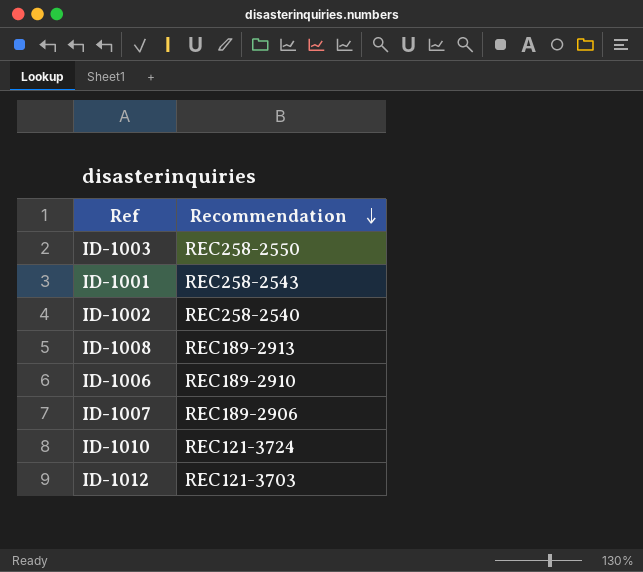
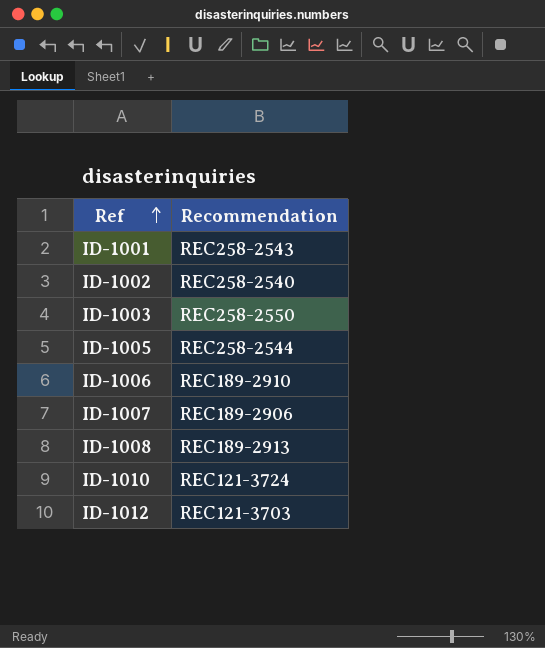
row order: Recommendation descending -> Ref ascending
row ID-1005: none -> REC258-2544

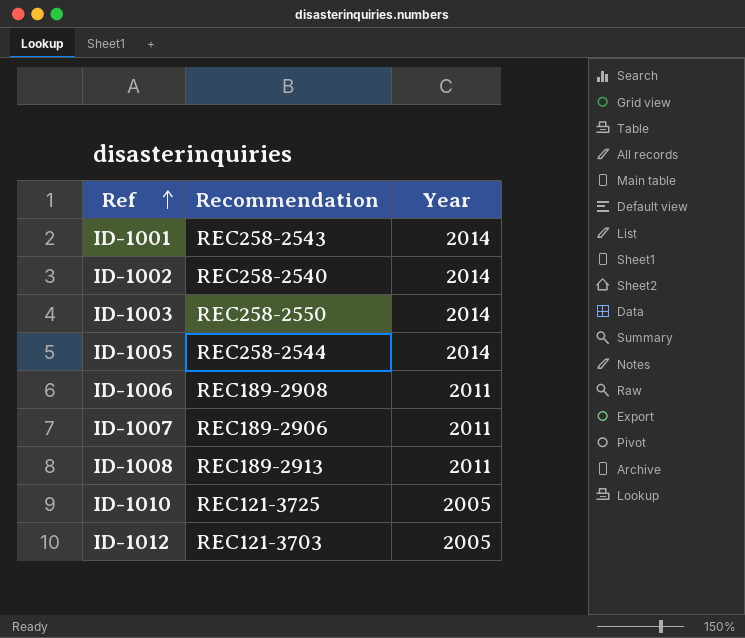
column Year | position: none -> 3
ID-1006 | Recommendation: REC189-2910 -> REC189-2908
ID-1010 | Recommendation: REC121-3724 -> REC121-3725

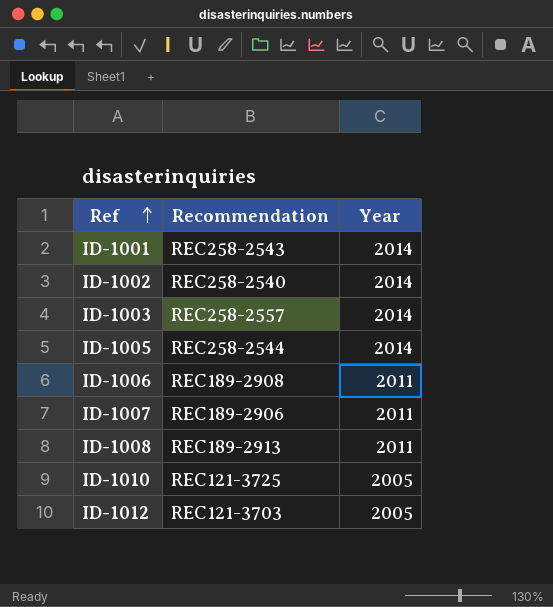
ID-1003 | Recommendation: REC258-2550 -> REC258-2557

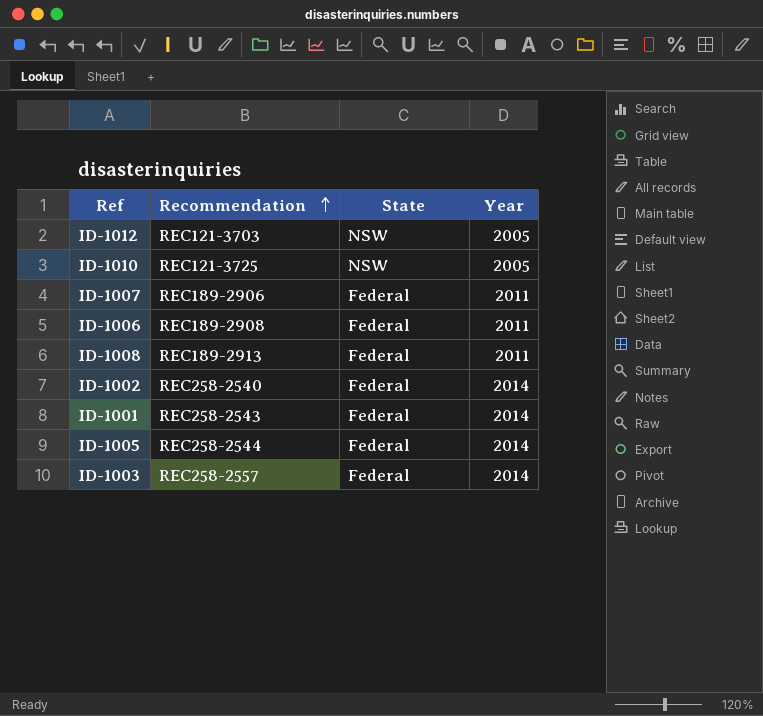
row order: Ref ascending -> Recommendation ascending
column State | position: none -> 3

